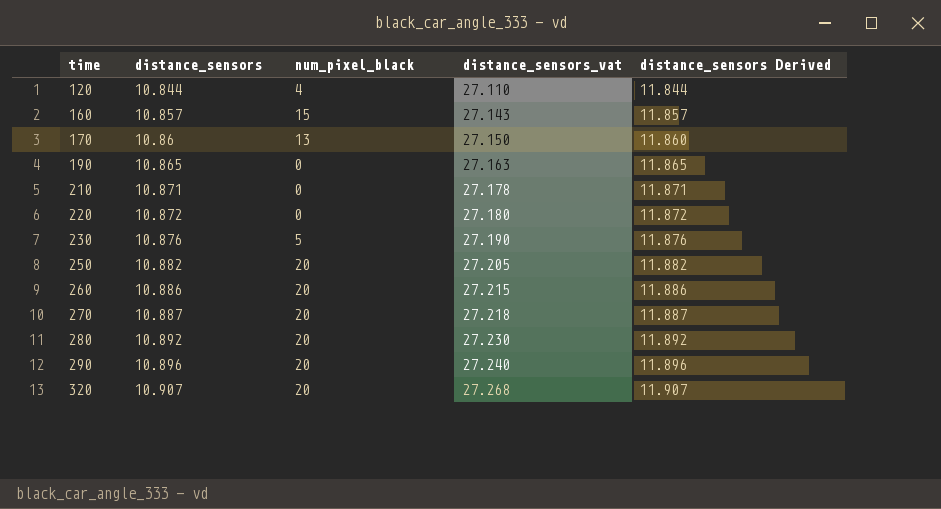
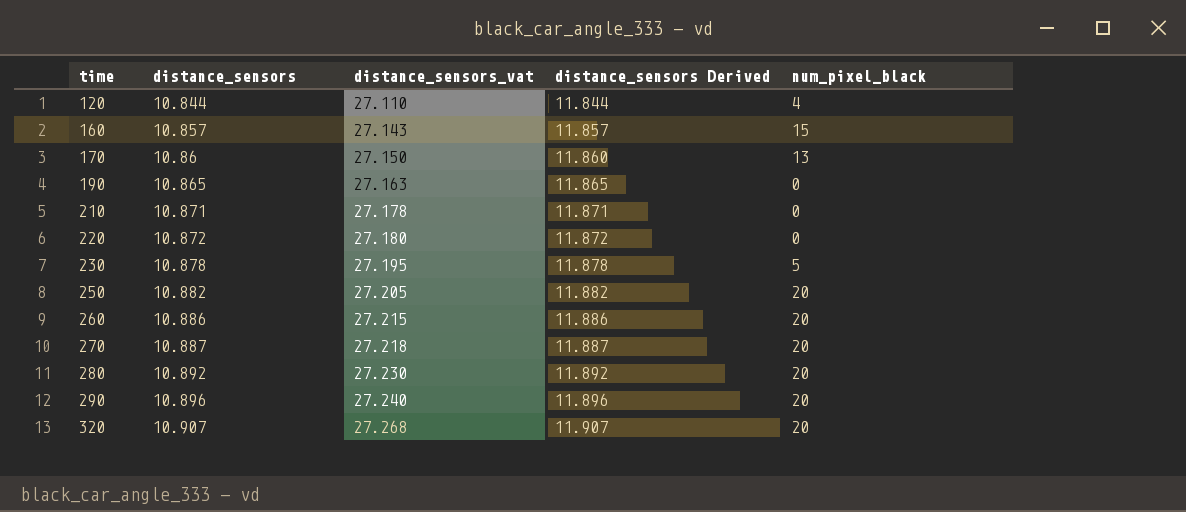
column num_pixel_black | position: 3 -> 5
230 | distance_sensors: 10.876 -> 10.878
230 | distance_sensors_vat: 27.190 -> 27.195
230 | distance_sensors Derived: 11.876 -> 11.878

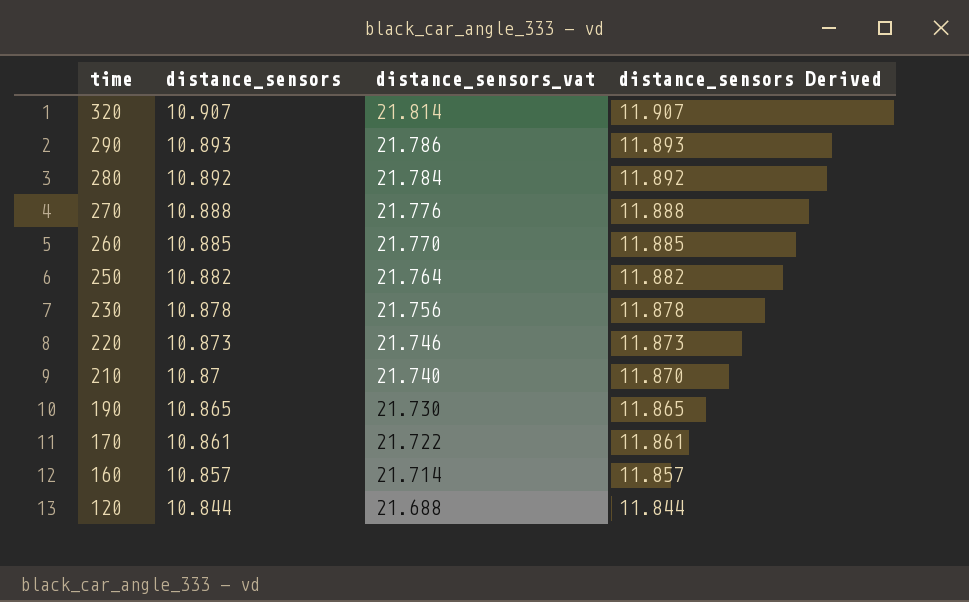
row order: time ascending -> time descending
column num_pixel_black | position: 5 -> none
column distance_sensors_vat | formula: [distance_sensors] * 2.5 -> [distance_sensors] * 2
290 | distance_sensors: 10.896 -> 10.893
290 | distance_sensors Derived: 11.896 -> 11.893
270 | distance_sensors: 10.887 -> 10.888
270 | distance_sensors Derived: 11.887 -> 11.888
260 | distance_sensors: 10.886 -> 10.885
260 | distance_sensors Derived: 11.886 -> 11.885
220 | distance_sensors: 10.872 -> 10.873
220 | distance_sensors Derived: 11.872 -> 11.873
210 | distance_sensors: 10.871 -> 10.87
210 | distance_sensors Derived: 11.871 -> 11.870
170 | distance_sensors: 10.86 -> 10.861
170 | distance_sensors Derived: 11.860 -> 11.861

